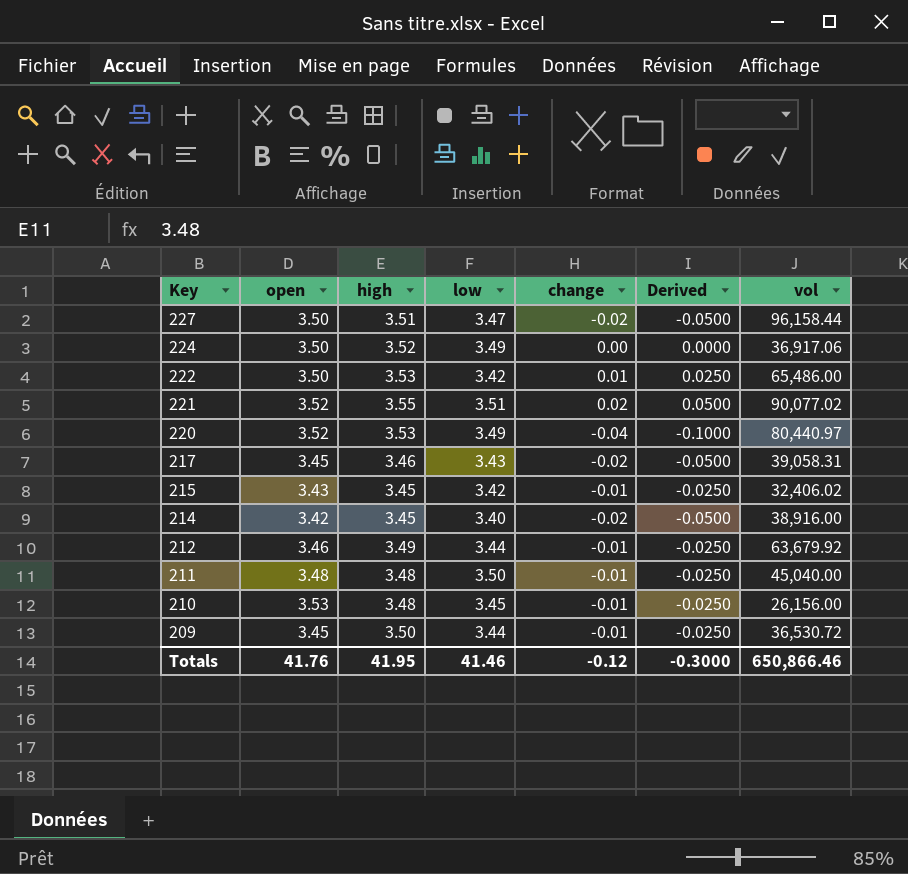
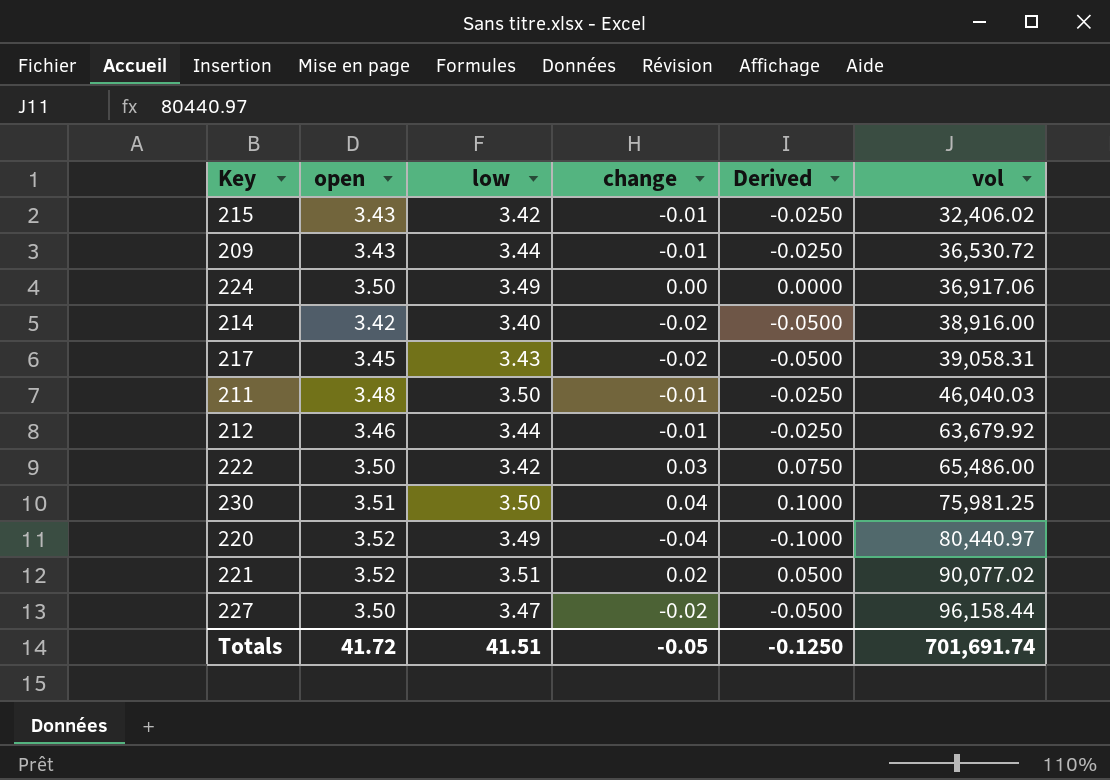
row order: Key descending -> vol ascending
column high | position: 3 -> none
row 210: 3.53 | 3.48 | 3.45 | -0.01 | -0.0250 | 26,156.00 -> none
209 | open: 3.45 -> 3.43
211 | vol: 45,040.00 -> 46,040.03
222 | change: 0.01 -> 0.03
222 | Derived: 0.0250 -> 0.0750
row 230: none -> 3.51 | 3.50 | 0.04 | 0.1000 | 75,981.25
Totals | open: 41.76 -> 41.72
Totals | low: 41.46 -> 41.51
Totals | change: -0.12 -> -0.05
Totals | Derived: -0.3000 -> -0.1250
Totals | vol: 650,866.46 -> 701,691.74

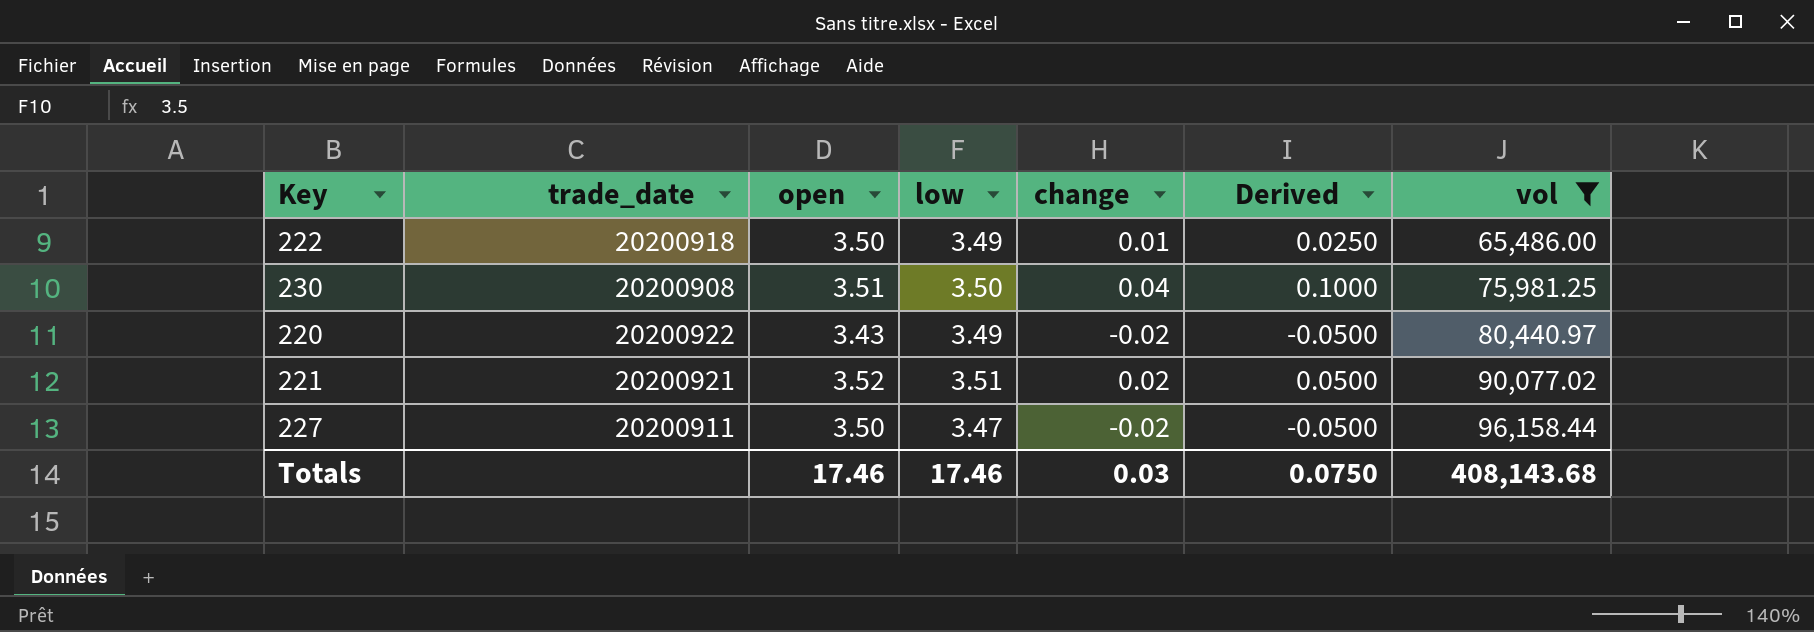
filter: none -> vol >= 65,486.00
column trade_date | position: none -> 2
222 | low: 3.42 -> 3.49
222 | change: 0.03 -> 0.01
222 | Derived: 0.0750 -> 0.0250
220 | open: 3.52 -> 3.43
220 | change: -0.04 -> -0.02
220 | Derived: -0.1000 -> -0.0500
Totals | open: 41.72 -> 17.46
Totals | low: 41.51 -> 17.46
Totals | change: -0.05 -> 0.03
Totals | Derived: -0.1250 -> 0.0750
Totals | vol: 701,691.74 -> 408,143.68

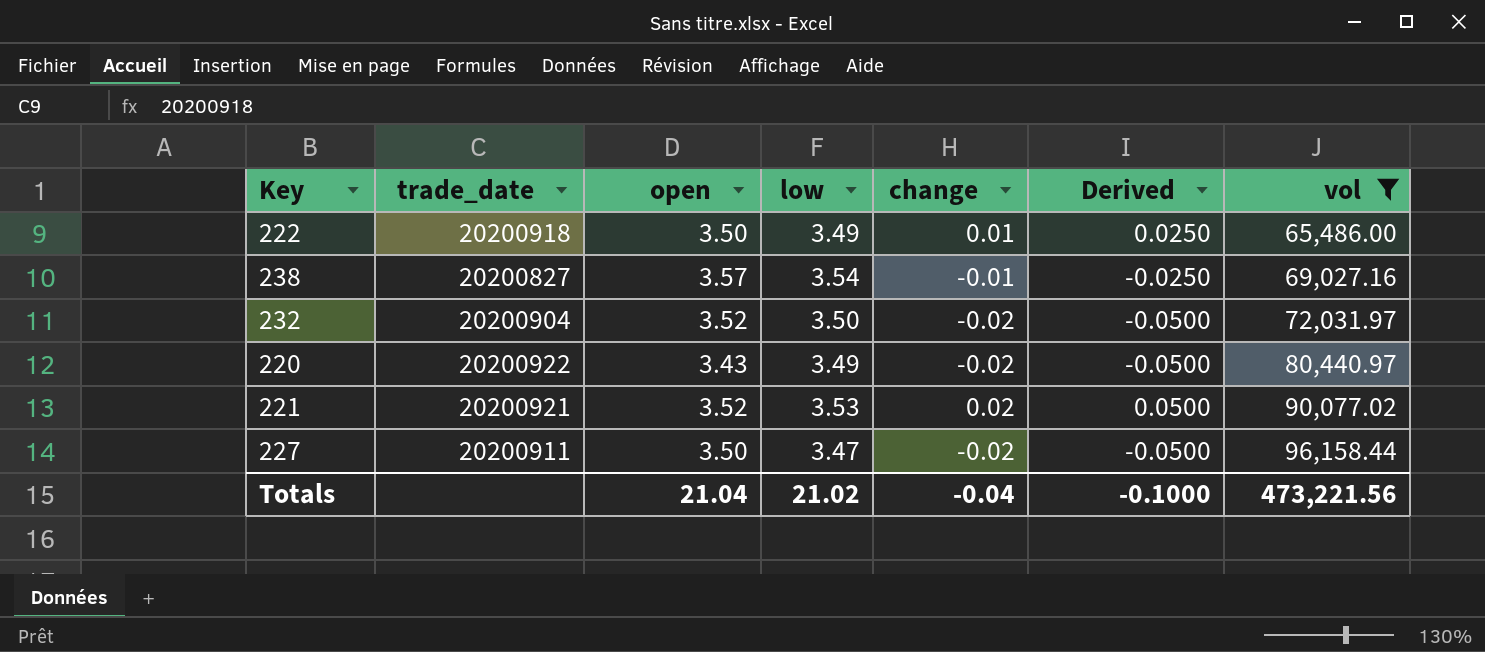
row 230: 20200908 | 3.51 | 3.50 | 0.04 | 0.1000 | 75,981.25 -> none
row 238: none -> 20200827 | 3.57 | 3.54 | -0.01 | -0.0250 | 69,027.16
row 232: none -> 20200904 | 3.52 | 3.50 | -0.02 | -0.0500 | 72,031.97
221 | low: 3.51 -> 3.53
Totals | open: 17.46 -> 21.04
Totals | low: 17.46 -> 21.02
Totals | change: 0.03 -> -0.04
Totals | Derived: 0.0750 -> -0.1000
Totals | vol: 408,143.68 -> 473,221.56

